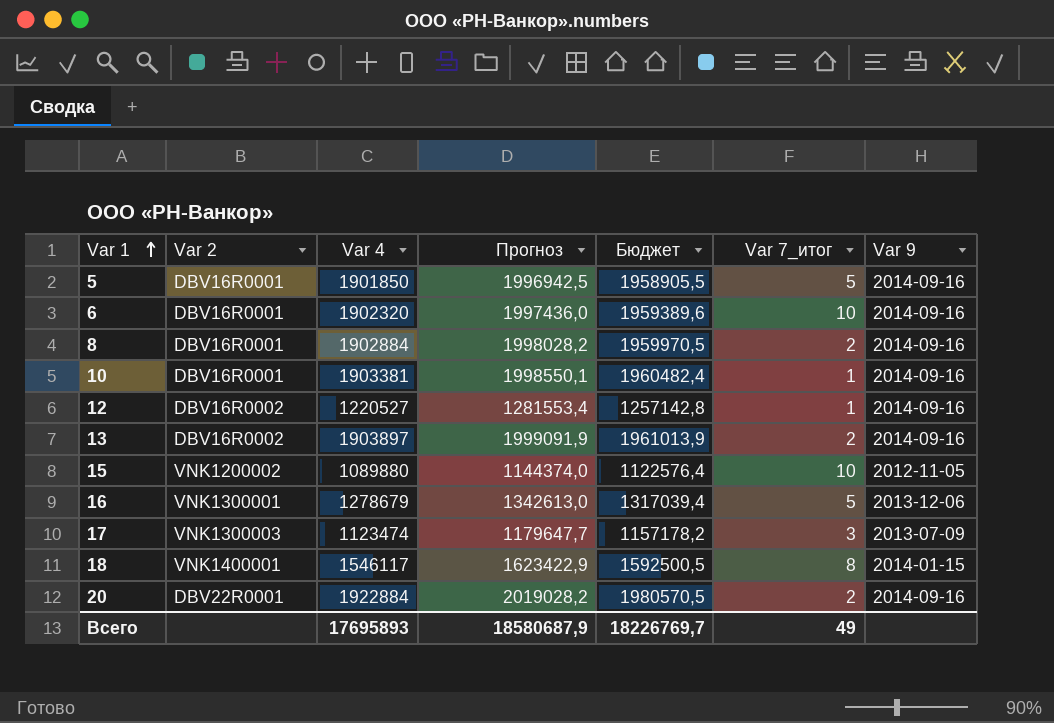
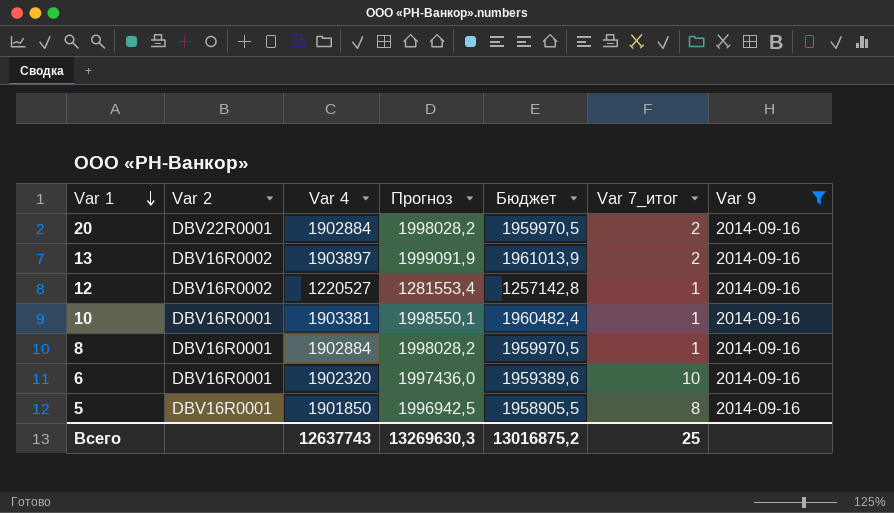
filter: none -> Var 9 = 2014-09-16
row order: Var 1 ascending -> Var 1 descending
20 | Var 4: 1922884 -> 1902884
20 | Прогноз: 2019028,2 -> 1998028,2
20 | Бюджет: 1980570,5 -> 1959970,5
8 | Var 7_итог: 2 -> 1
5 | Var 7_итог: 5 -> 8
Всего | Var 4: 17695893 -> 12637743
Всего | Прогноз: 18580687,9 -> 13269630,3
Всего | Бюджет: 18226769,7 -> 13016875,2
Всего | Var 7_итог: 49 -> 25

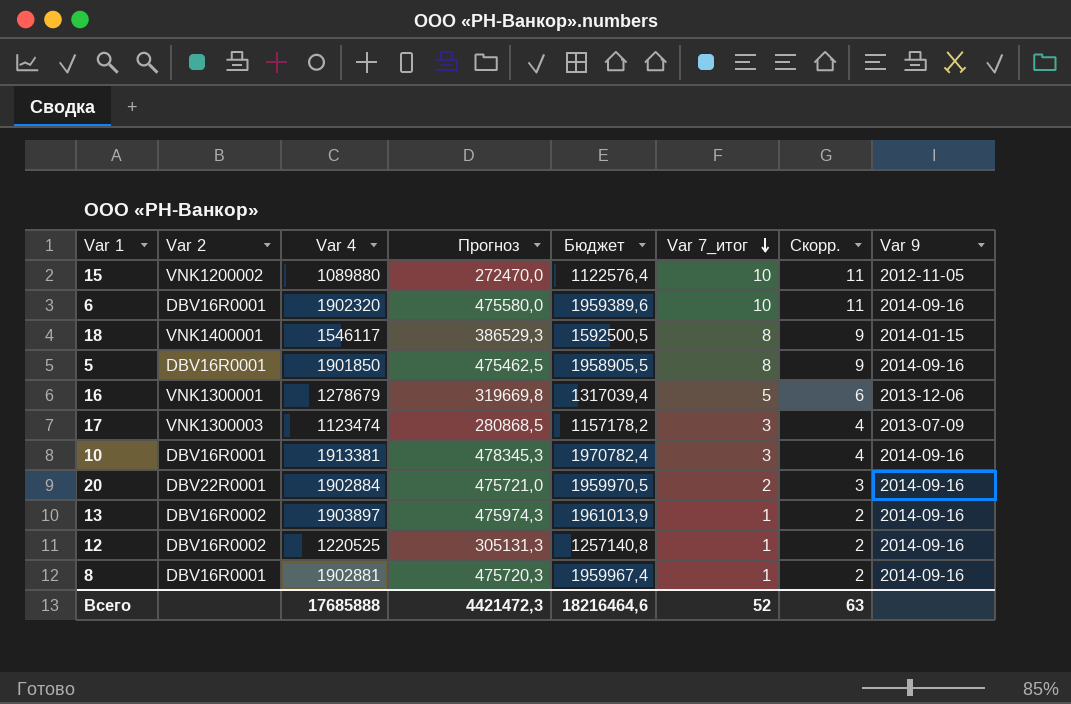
filter: Var 9 = 2014-09-16 -> none
row order: Var 1 descending -> Var 7_итог descending
column Прогноз | formula: [Var 4] * 1,05 -> [Var 4] * 0,25
column Скорр. | formula: none -> [Var 7_итог] + 1
10 | Var 4: 1903381 -> 1913381
10 | Бюджет: 1960482,4 -> 1970782,4
10 | Var 7_итог: 1 -> 3
13 | Var 7_итог: 2 -> 1
12 | Var 4: 1220527 -> 1220525
12 | Бюджет: 1257142,8 -> 1257140,8
8 | Var 4: 1902884 -> 1902881
8 | Бюджет: 1959970,5 -> 1959967,4
Всего | Var 4: 12637743 -> 17685888
Всего | Прогноз: 13269630,3 -> 4421472,3
Всего | Бюджет: 13016875,2 -> 18216464,6
Всего | Var 7_итог: 25 -> 52

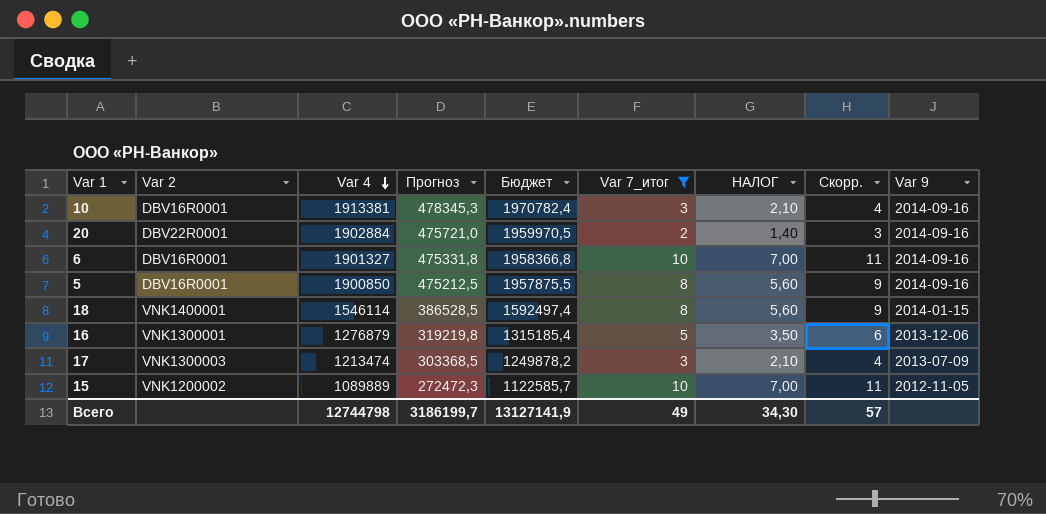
filter: none -> Var 7_итог != 1
row order: Var 7_итог descending -> Var 4 descending
column НАЛОГ | formula: none -> [Var 7_итог] * 0,7
6 | Var 4: 1902320 -> 1901327
6 | Прогноз: 475580,0 -> 475331,8
6 | Бюджет: 1959389,6 -> 1958366,8
5 | Var 4: 1901850 -> 1900850
5 | Прогноз: 475462,5 -> 475212,5
5 | Бюджет: 1958905,5 -> 1957875,5
18 | Var 4: 1546117 -> 1546114
18 | Прогноз: 386529,3 -> 386528,5
18 | Бюджет: 1592500,5 -> 1592497,4
16 | Var 4: 1278679 -> 1276879
16 | Прогноз: 319669,8 -> 319219,8
16 | Бюджет: 1317039,4 -> 1315185,4
17 | Var 4: 1123474 -> 1213474
17 | Прогноз: 280868,5 -> 303368,5
17 | Бюджет: 1157178,2 -> 1249878,2
15 | Var 4: 1089880 -> 1089889
15 | Прогноз: 272470,0 -> 272472,3
15 | Бюджет: 1122576,4 -> 1122585,7
Всего | Var 4: 17685888 -> 12744798
Всего | Прогноз: 4421472,3 -> 3186199,7
Всего | Бюджет: 18216464,6 -> 13127141,9
Всего | Var 7_итог: 52 -> 49
Всего | Скорр.: 63 -> 57

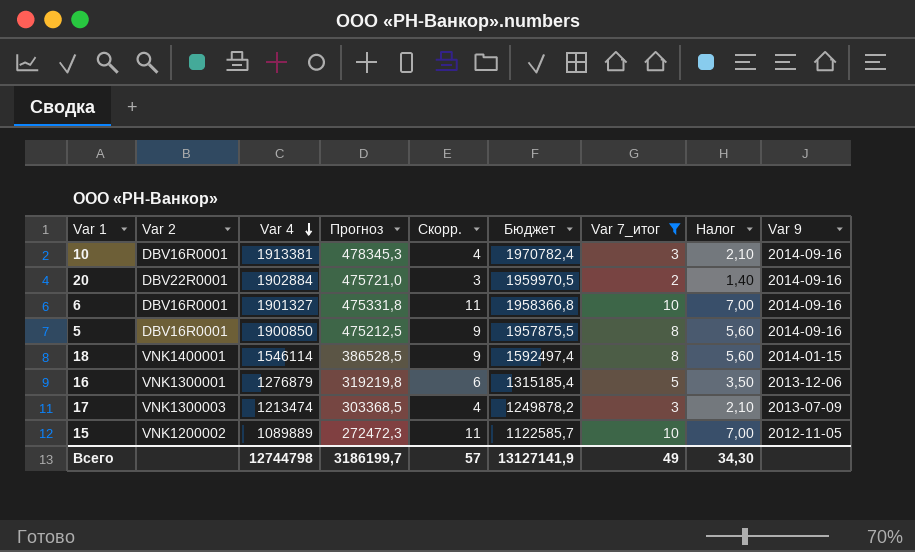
column Скорр. | position: 8 -> 5
column name: НАЛОГ -> Налог

